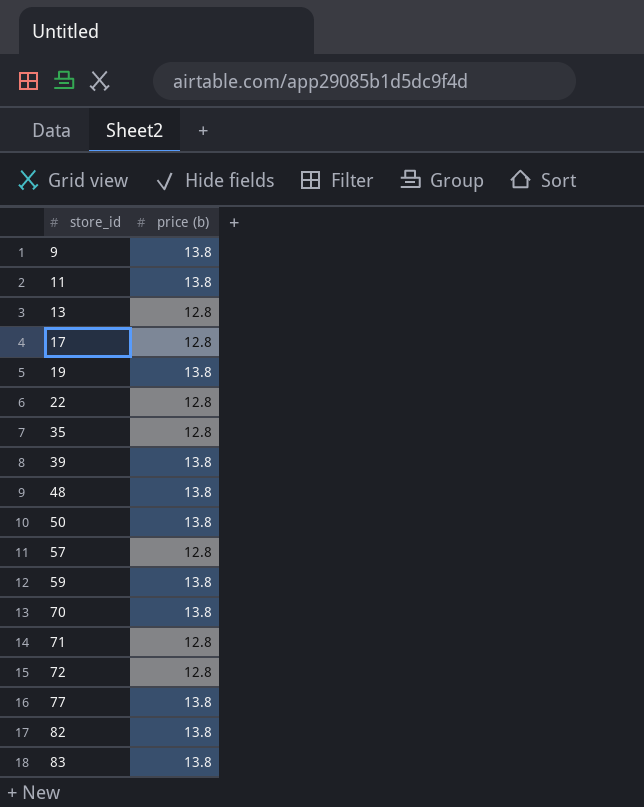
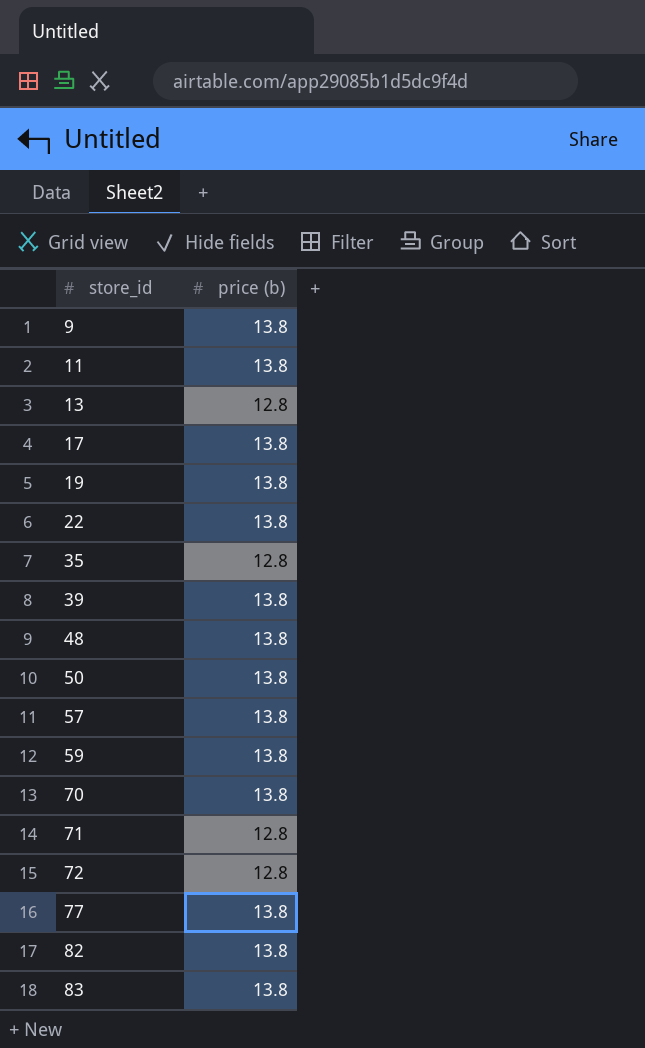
17 | price (b): 12.8 -> 13.8
22 | price (b): 12.8 -> 13.8
57 | price (b): 12.8 -> 13.8

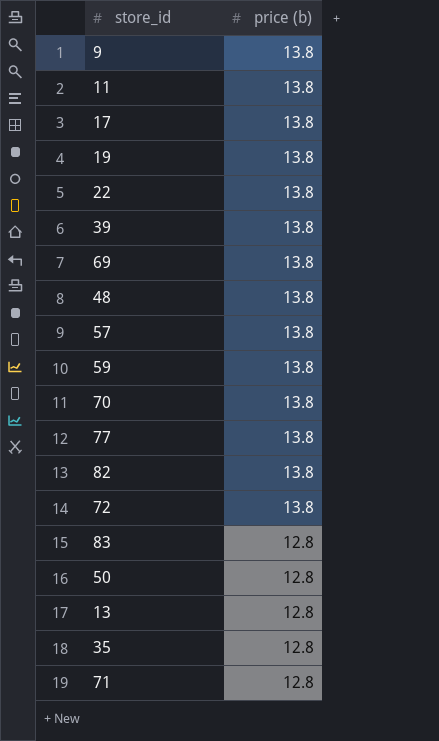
row order: store_id ascending -> price (b) descending
row 69: none -> 13.8
72 | price (b): 12.8 -> 13.8
83 | price (b): 13.8 -> 12.8
50 | price (b): 13.8 -> 12.8

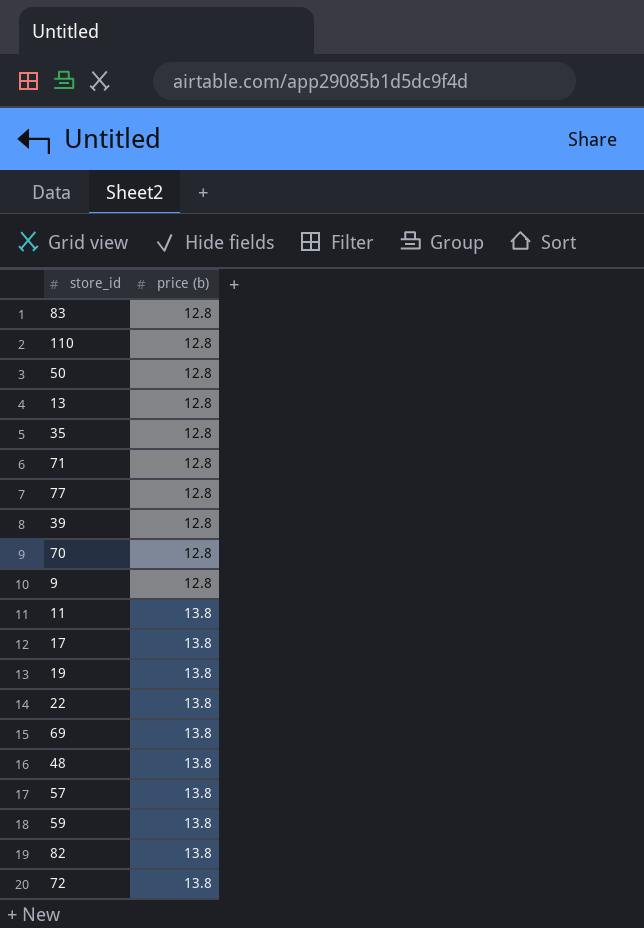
row order: price (b) descending -> price (b) ascending
row 110: none -> 12.8
77 | price (b): 13.8 -> 12.8
39 | price (b): 13.8 -> 12.8
70 | price (b): 13.8 -> 12.8
9 | price (b): 13.8 -> 12.8

